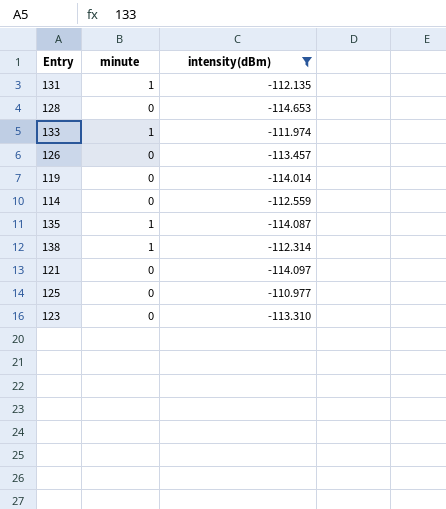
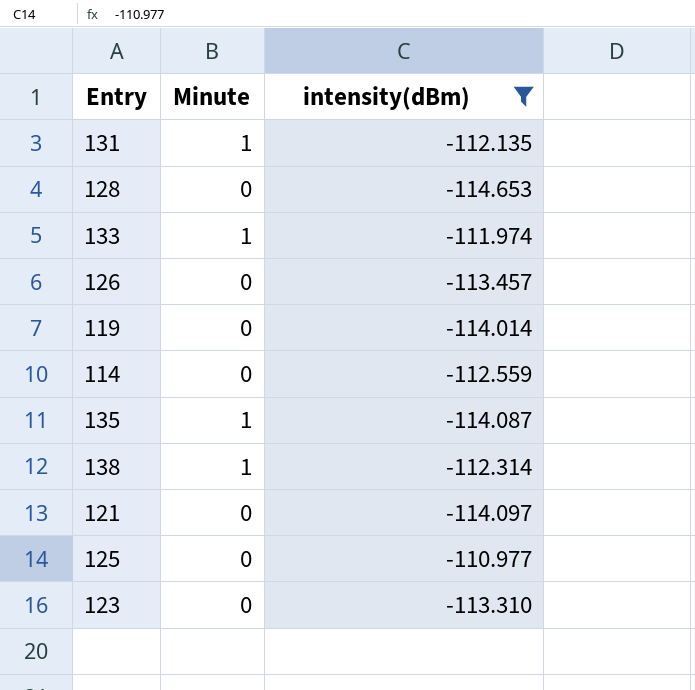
column name: minute -> Minute

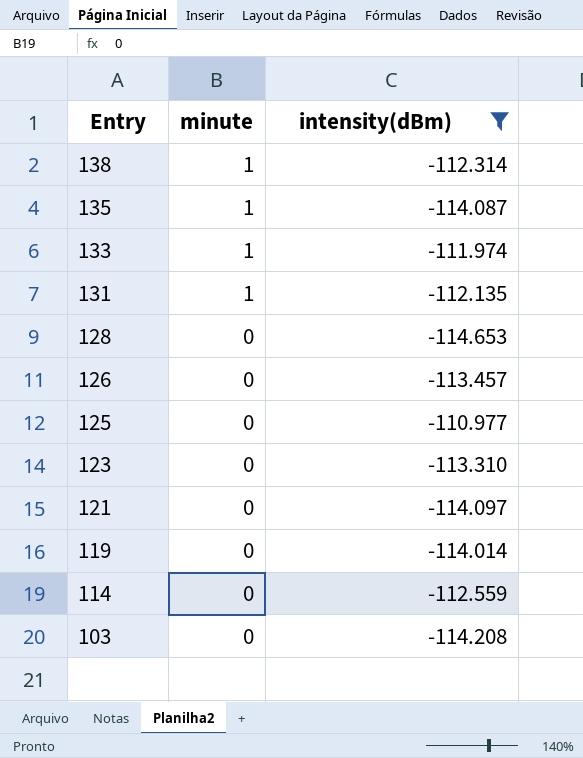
row order: none -> Entry descending
column name: Minute -> minute
row 103: none -> 0 | -114.208

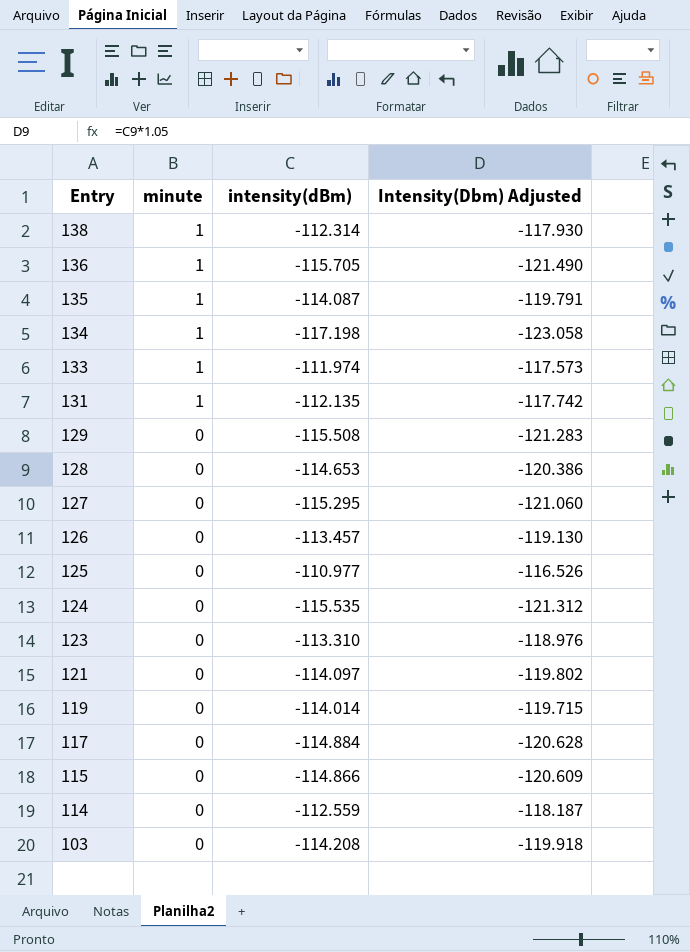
filter: intensity(dBm) >= -114.653 -> none
column Intensity(Dbm) Adjusted | formula: none -> [intensity(dBm)] * 1.05

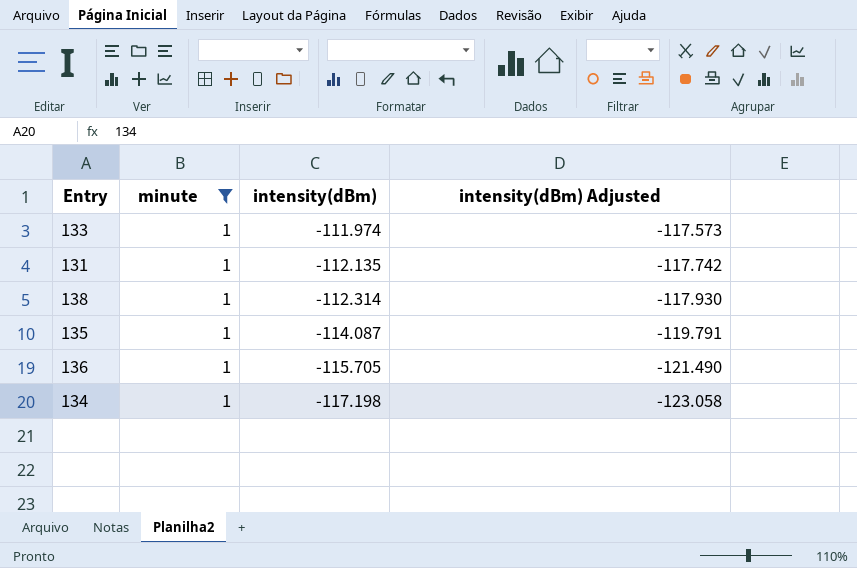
filter: none -> minute = 1
row order: Entry descending -> intensity(dBm) descending
column name: Intensity(Dbm) Adjusted -> intensity(dBm) Adjusted

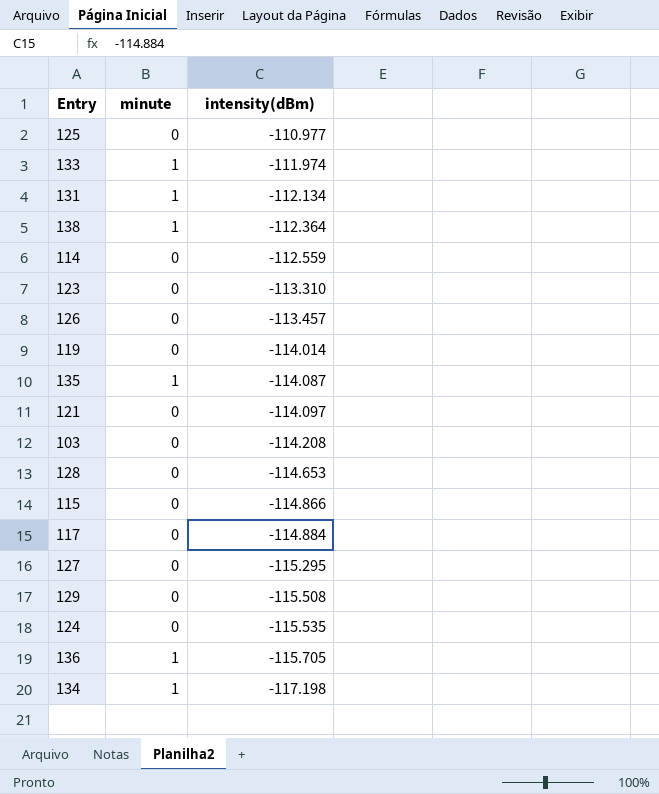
filter: minute = 1 -> none
column intensity(dBm) Adjusted | formula: [intensity(dBm)] * 1.05 -> none
131 | intensity(dBm): -112.135 -> -112.134
138 | intensity(dBm): -112.314 -> -112.364

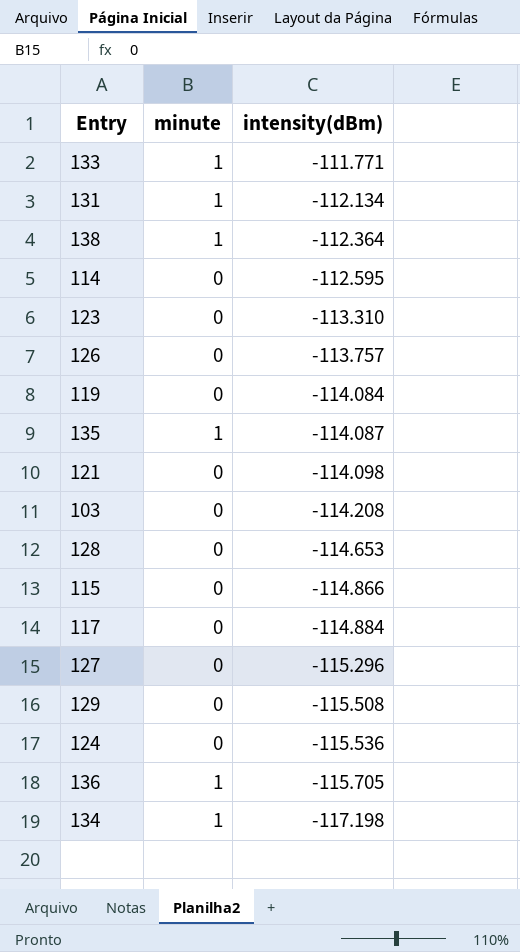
row 125: 0 | -110.977 -> none
133 | intensity(dBm): -111.974 -> -111.771
114 | intensity(dBm): -112.559 -> -112.595
126 | intensity(dBm): -113.457 -> -113.757
119 | intensity(dBm): -114.014 -> -114.084
121 | intensity(dBm): -114.097 -> -114.098
127 | intensity(dBm): -115.295 -> -115.296
124 | intensity(dBm): -115.535 -> -115.536

